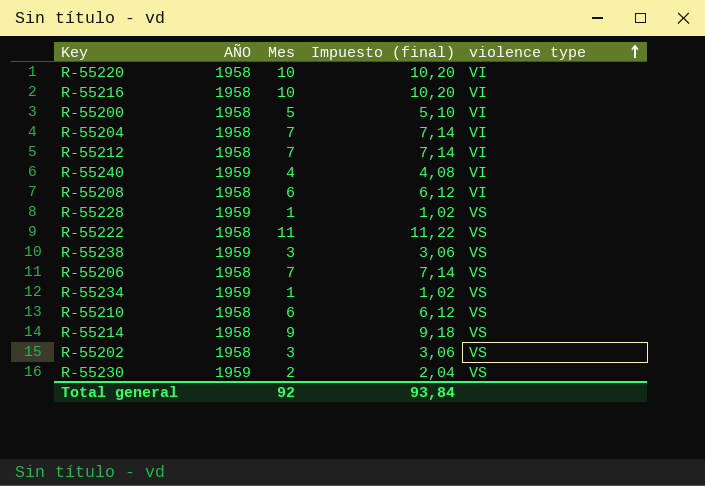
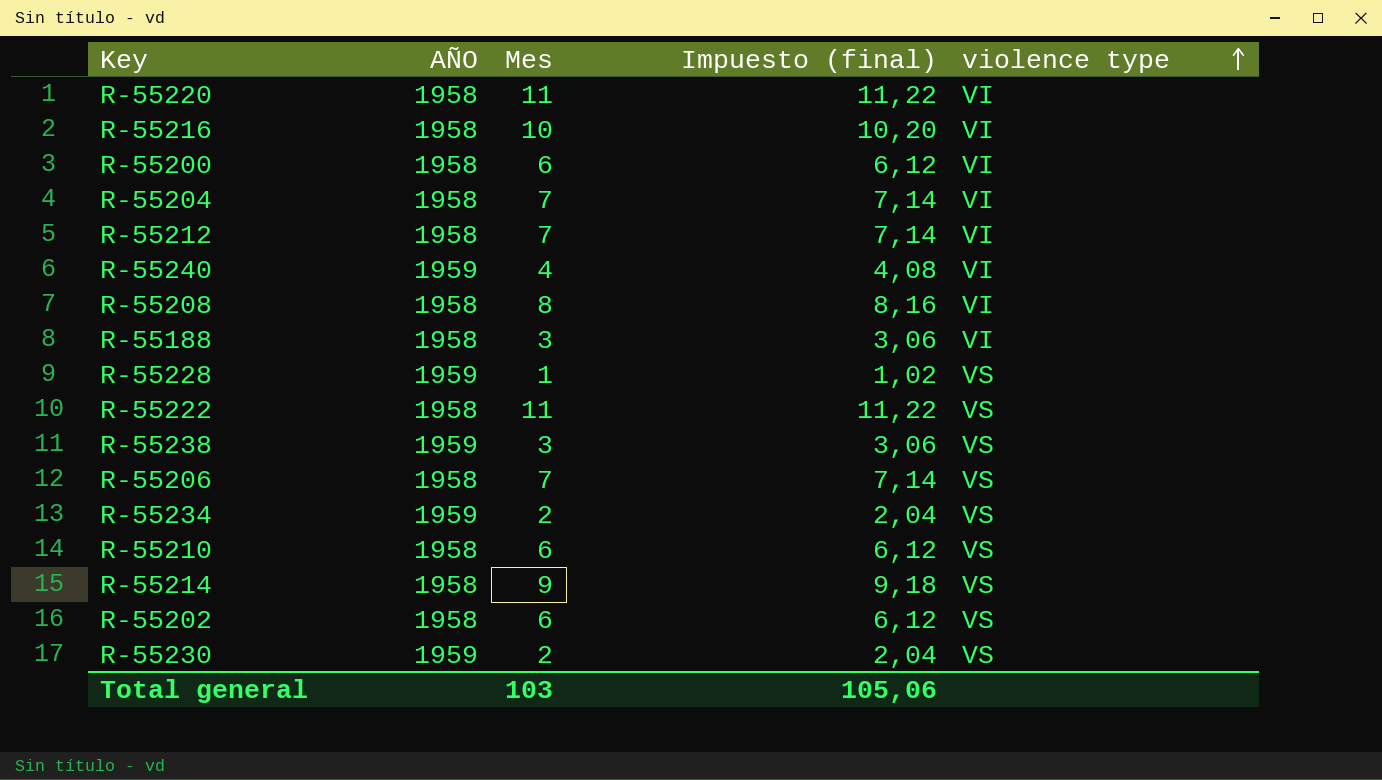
R-55220 | Mes: 10 -> 11
R-55220 | Impuesto (final): 10,20 -> 11,22
R-55200 | Mes: 5 -> 6
R-55200 | Impuesto (final): 5,10 -> 6,12
R-55208 | Mes: 6 -> 8
R-55208 | Impuesto (final): 6,12 -> 8,16
row R-55188: none -> 1958 | 3 | 3,06 | VI
R-55234 | Mes: 1 -> 2
R-55234 | Impuesto (final): 1,02 -> 2,04
R-55202 | Mes: 3 -> 6
R-55202 | Impuesto (final): 3,06 -> 6,12
Total general | Mes: 92 -> 103
Total general | Impuesto (final): 93,84 -> 105,06

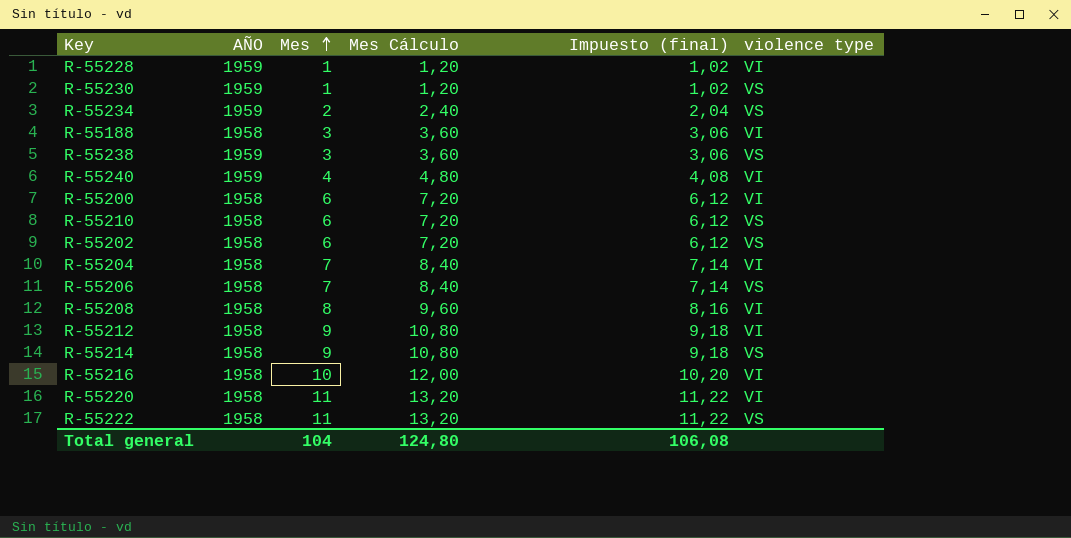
row order: violence type ascending -> Mes ascending
column Mes Cálculo | formula: none -> [Mes] * 1,2
R-55228 | violence type: VS -> VI
R-55230 | Mes: 2 -> 1
R-55230 | Impuesto (final): 2,04 -> 1,02
R-55212 | Mes: 7 -> 9
R-55212 | Impuesto (final): 7,14 -> 9,18
Total general | Mes: 103 -> 104
Total general | Impuesto (final): 105,06 -> 106,08

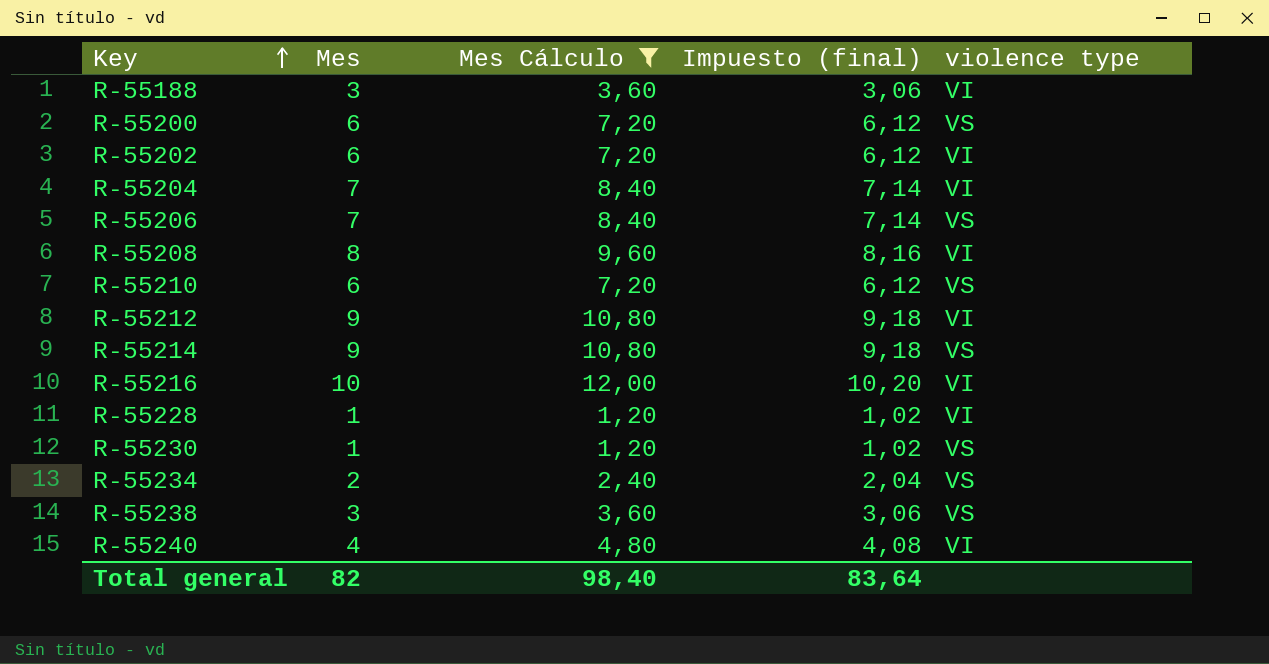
filter: none -> Mes Cálculo != 13,20
row order: Mes ascending -> Key ascending
column AÑO | position: 2 -> none
R-55200 | violence type: VI -> VS
R-55202 | violence type: VS -> VI
Total general | Mes: 104 -> 82
Total general | Mes Cálculo: 124,80 -> 98,40
Total general | Impuesto (final): 106,08 -> 83,64

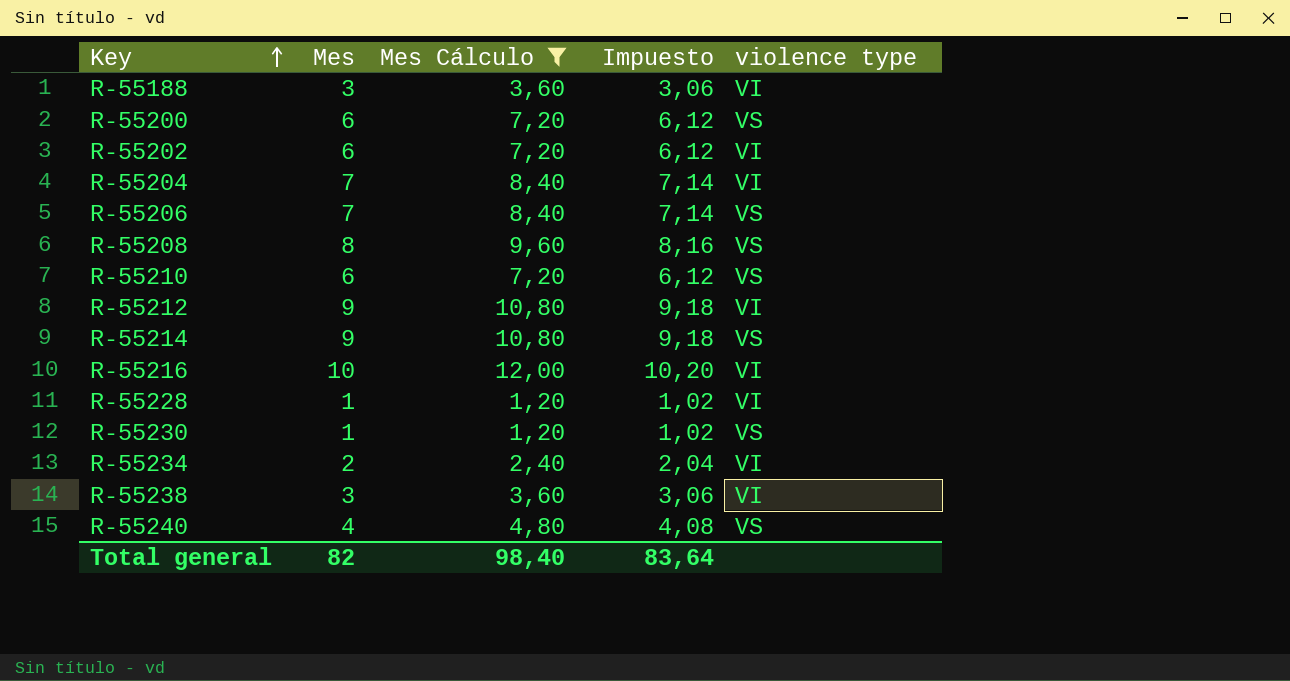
column name: Impuesto (final) -> Impuesto
R-55208 | violence type: VI -> VS
R-55234 | violence type: VS -> VI
R-55238 | violence type: VS -> VI
R-55240 | violence type: VI -> VS

